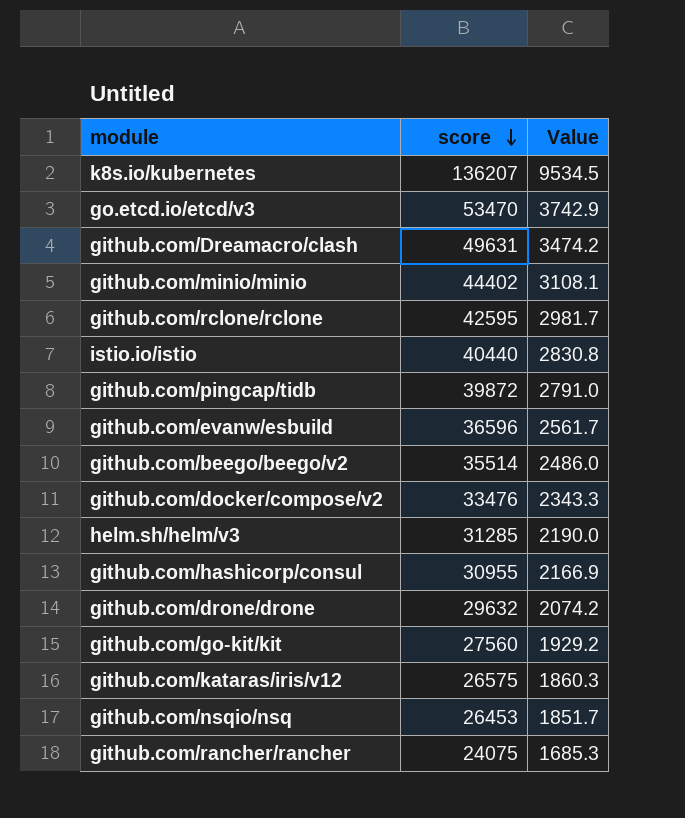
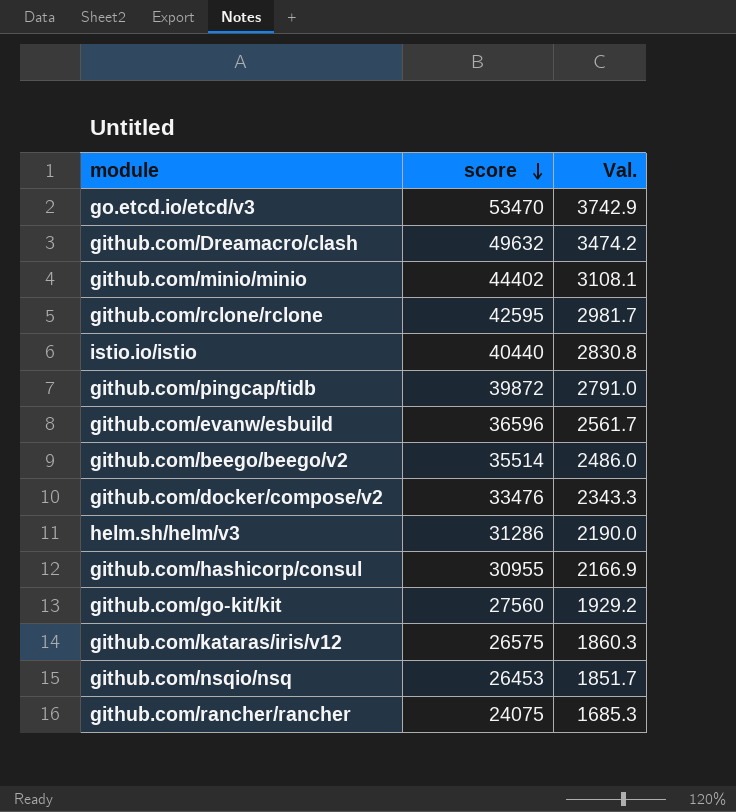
column name: Value -> Val.
row k8s.io/kubernetes: 136207 | 9534.5 -> none
row github.com/drone/drone: 29632 | 2074.2 -> none
github.com/Dreamacro/clash | score: 49631 -> 49632
helm.sh/helm/v3 | score: 31285 -> 31286

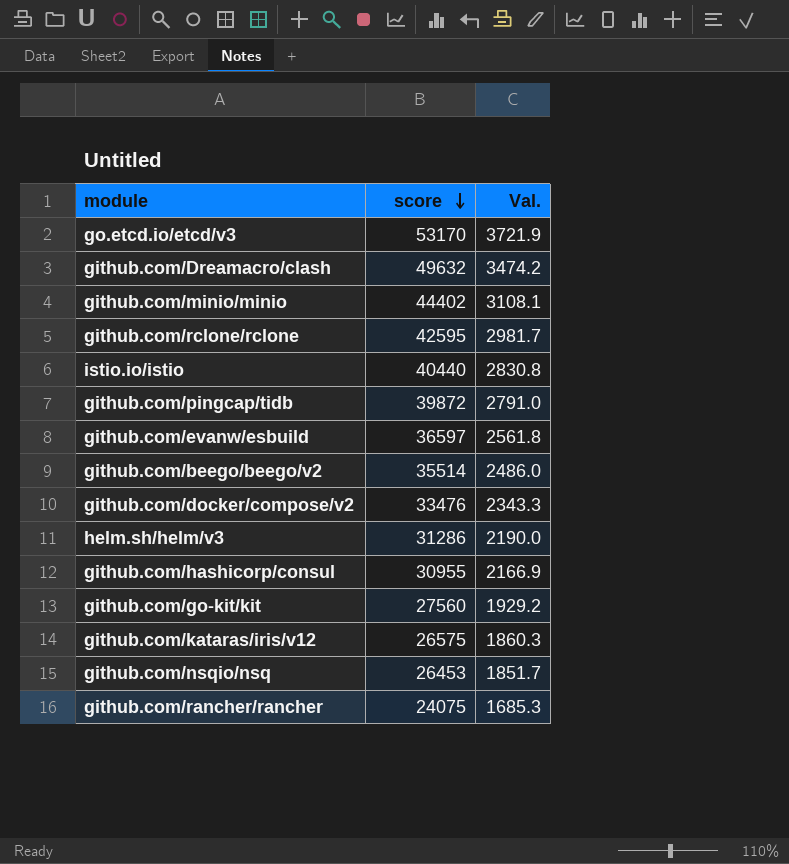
go.etcd.io/etcd/v3 | score: 53470 -> 53170
go.etcd.io/etcd/v3 | Val.: 3742.9 -> 3721.9
github.com/evanw/esbuild | score: 36596 -> 36597
github.com/evanw/esbuild | Val.: 2561.7 -> 2561.8

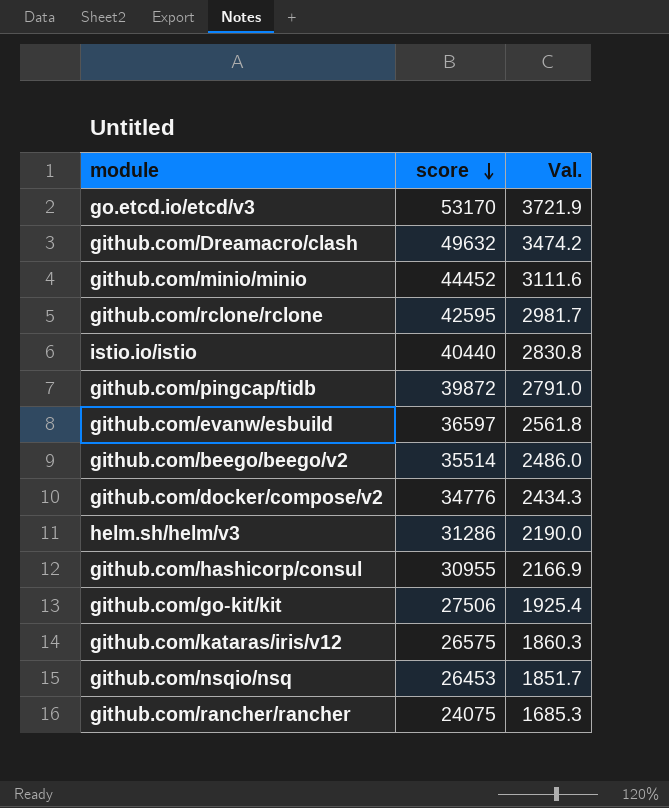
github.com/minio/minio | score: 44402 -> 44452
github.com/minio/minio | Val.: 3108.1 -> 3111.6
github.com/docker/compose/v2 | score: 33476 -> 34776
github.com/docker/compose/v2 | Val.: 2343.3 -> 2434.3
github.com/go-kit/kit | score: 27560 -> 27506
github.com/go-kit/kit | Val.: 1929.2 -> 1925.4

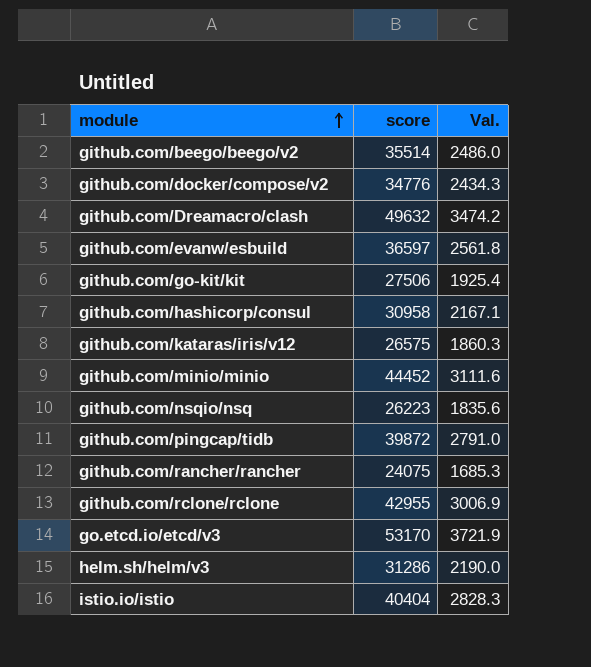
row order: score descending -> module ascending
github.com/hashicorp/consul | score: 30955 -> 30958
github.com/hashicorp/consul | Val.: 2166.9 -> 2167.1
github.com/nsqio/nsq | score: 26453 -> 26223
github.com/nsqio/nsq | Val.: 1851.7 -> 1835.6
github.com/rclone/rclone | score: 42595 -> 42955
github.com/rclone/rclone | Val.: 2981.7 -> 3006.9
istio.io/istio | score: 40440 -> 40404
istio.io/istio | Val.: 2830.8 -> 2828.3

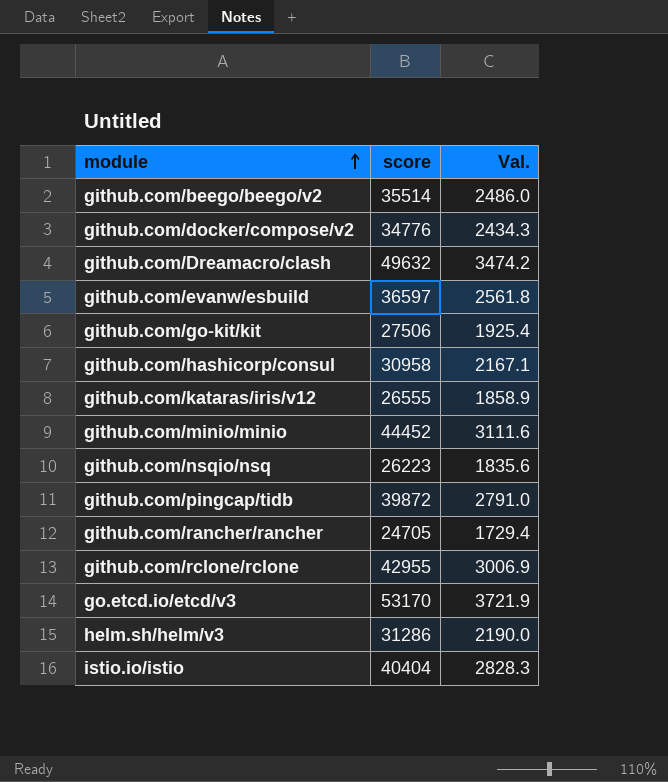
github.com/kataras/iris/v12 | score: 26575 -> 26555
github.com/kataras/iris/v12 | Val.: 1860.3 -> 1858.9
github.com/rancher/rancher | score: 24075 -> 24705
github.com/rancher/rancher | Val.: 1685.3 -> 1729.4

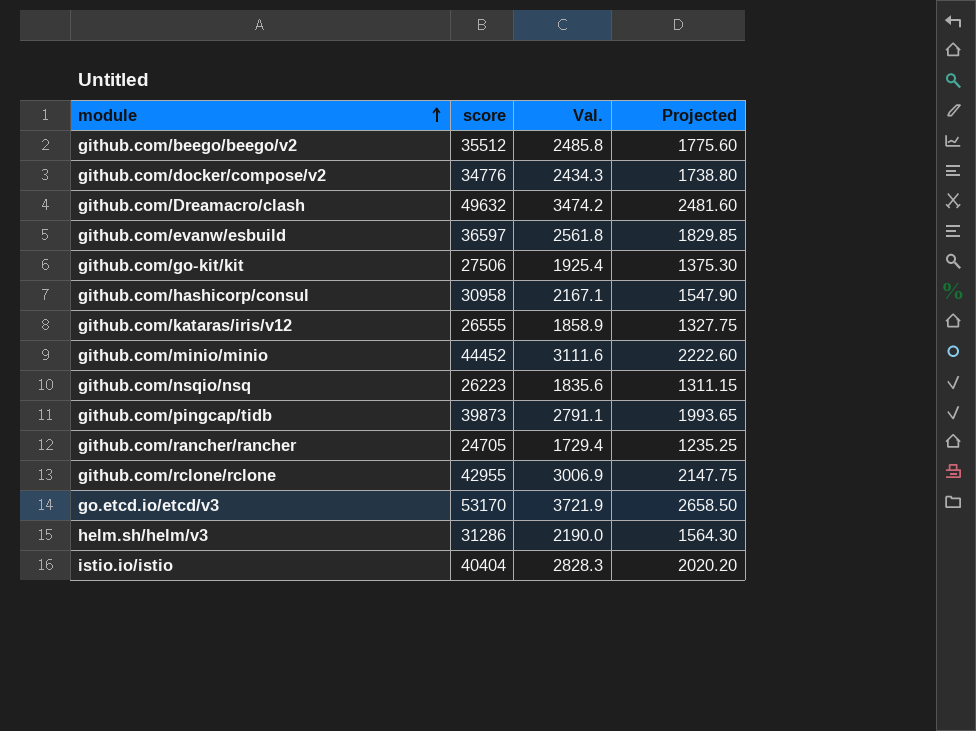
column Projected | formula: none -> [score] * 0.05
github.com/beego/beego/v2 | score: 35514 -> 35512
github.com/beego/beego/v2 | Val.: 2486.0 -> 2485.8
github.com/pingcap/tidb | score: 39872 -> 39873
github.com/pingcap/tidb | Val.: 2791.0 -> 2791.1

